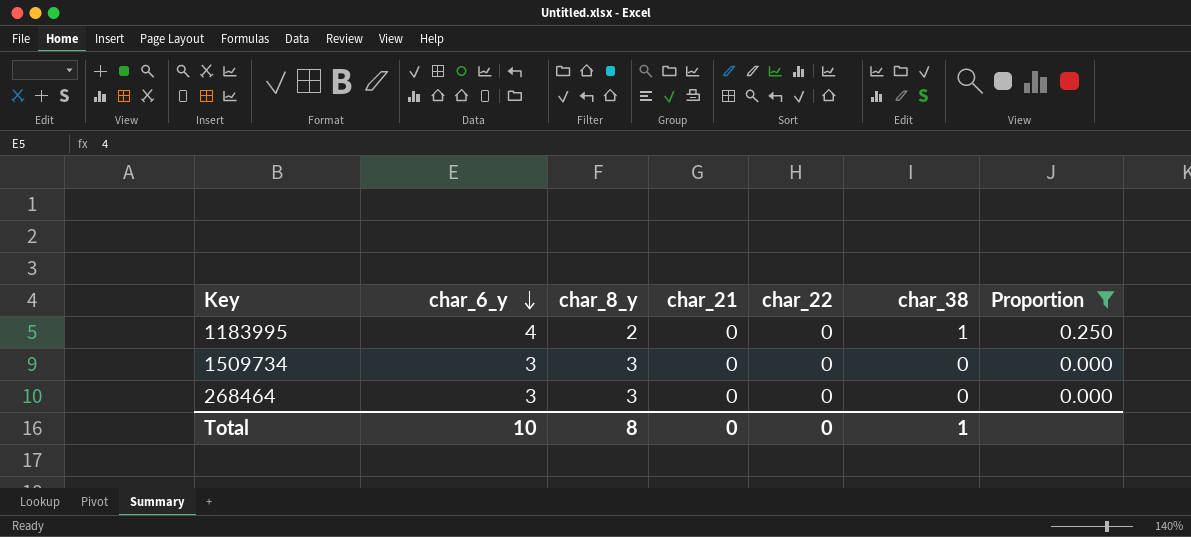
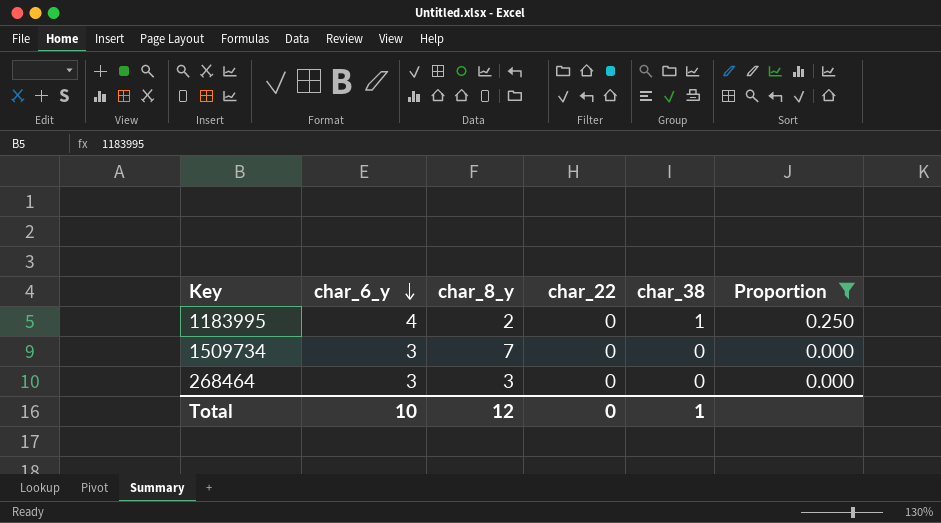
column char_21 | position: 4 -> none
1509734 | char_8_y: 3 -> 7
Total | char_8_y: 8 -> 12

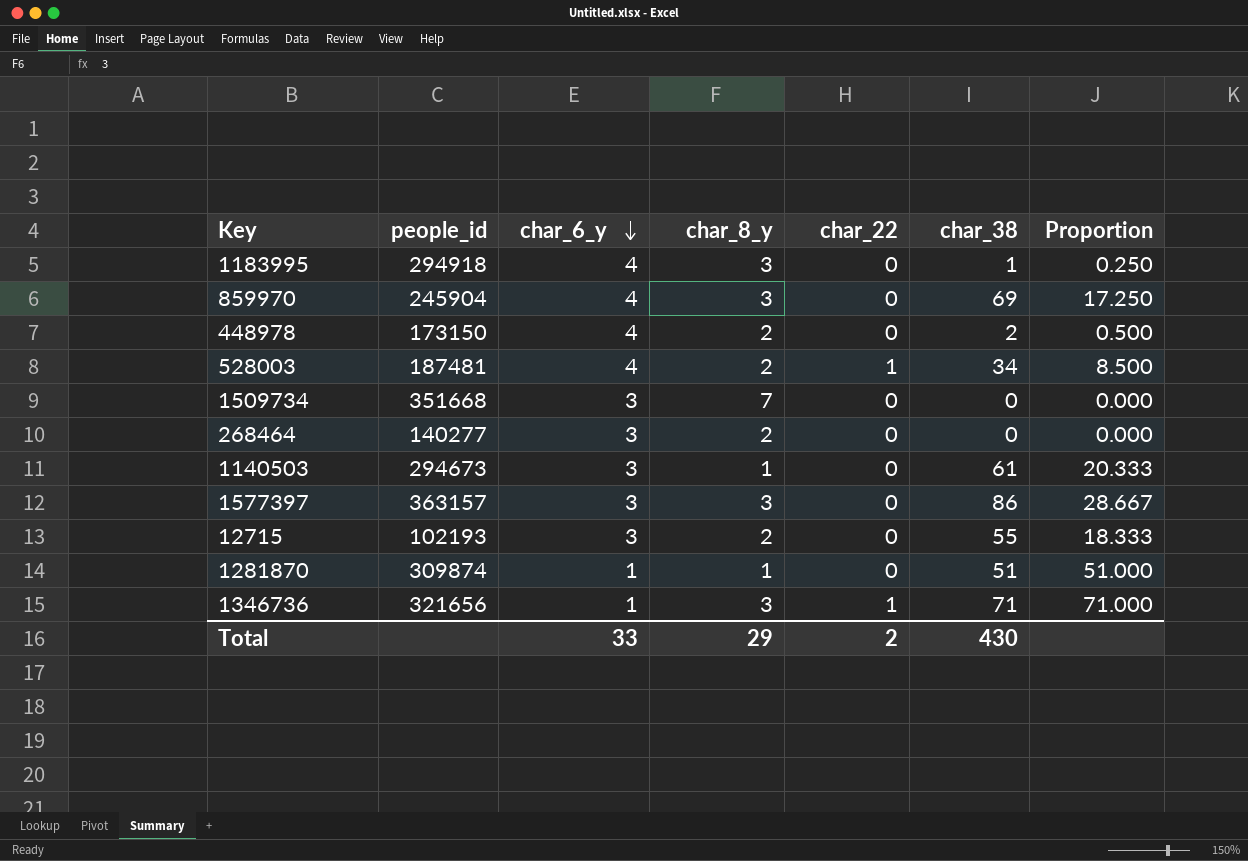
filter: Proportion <= 0.250 -> none
column people_id | position: none -> 2
1183995 | char_8_y: 2 -> 3
268464 | char_8_y: 3 -> 2
Total | char_6_y: 10 -> 33
Total | char_8_y: 12 -> 29
Total | char_22: 0 -> 2
Total | char_38: 1 -> 430

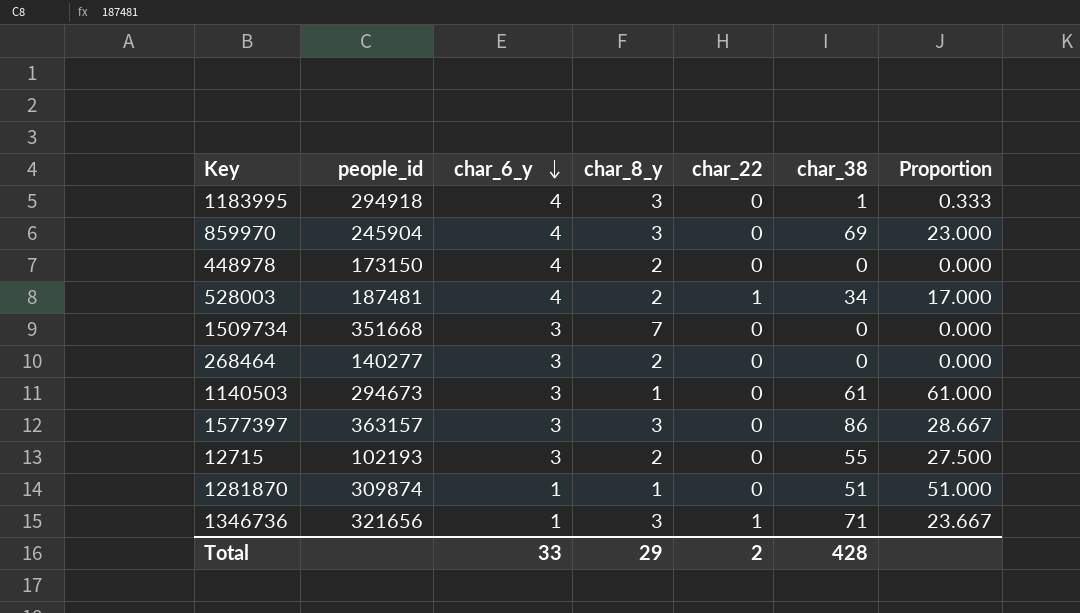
column Proportion | formula: [char_38] / [char_6_y] -> [char_38] / [char_8_y]
448978 | char_38: 2 -> 0
Total | char_38: 430 -> 428

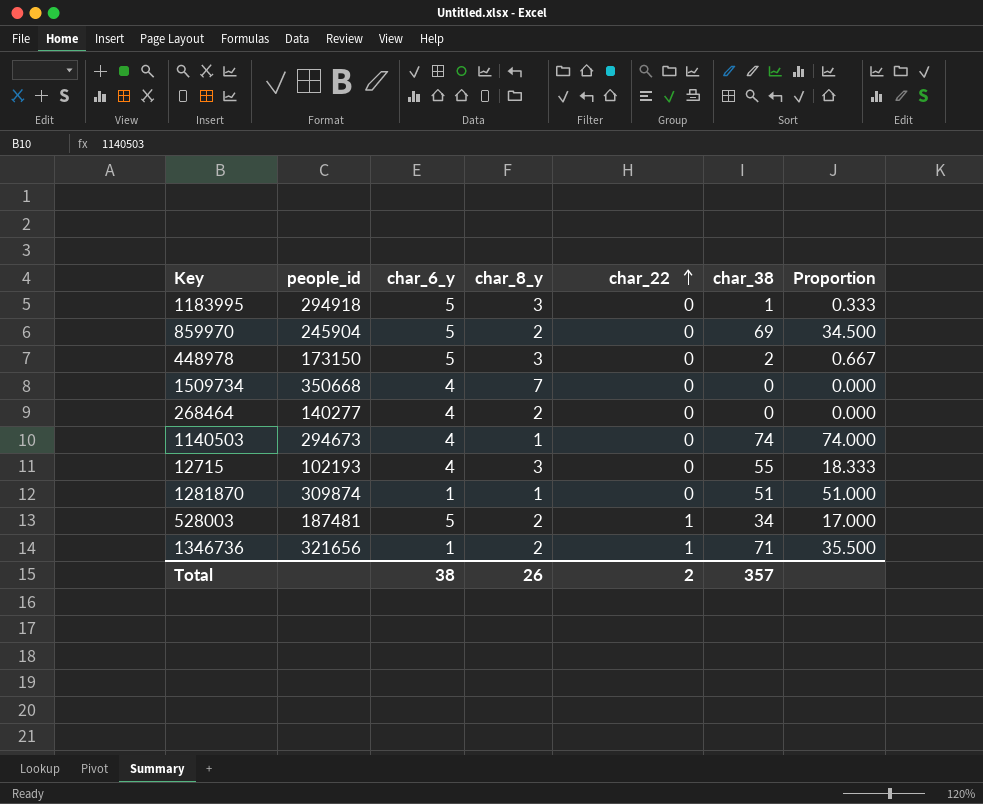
row order: char_6_y descending -> char_22 ascending
row 1577397: 363157 | 3 | 3 | 0 | 86 | 28.667 -> none
1183995 | char_6_y: 4 -> 5
859970 | char_6_y: 4 -> 5
859970 | char_8_y: 3 -> 2
859970 | Proportion: 23.000 -> 34.500
448978 | char_6_y: 4 -> 5
448978 | char_8_y: 2 -> 3
448978 | char_38: 0 -> 2
448978 | Proportion: 0.000 -> 0.667
1509734 | people_id: 351668 -> 350668
1509734 | char_6_y: 3 -> 4
268464 | char_6_y: 3 -> 4
1140503 | char_6_y: 3 -> 4
1140503 | char_38: 61 -> 74
1140503 | Proportion: 61.000 -> 74.000
12715 | char_6_y: 3 -> 4
12715 | char_8_y: 2 -> 3
12715 | Proportion: 27.500 -> 18.333
528003 | char_6_y: 4 -> 5
1346736 | char_8_y: 3 -> 2
1346736 | Proportion: 23.667 -> 35.500
Total | char_6_y: 33 -> 38
Total | char_8_y: 29 -> 26
Total | char_38: 428 -> 357

